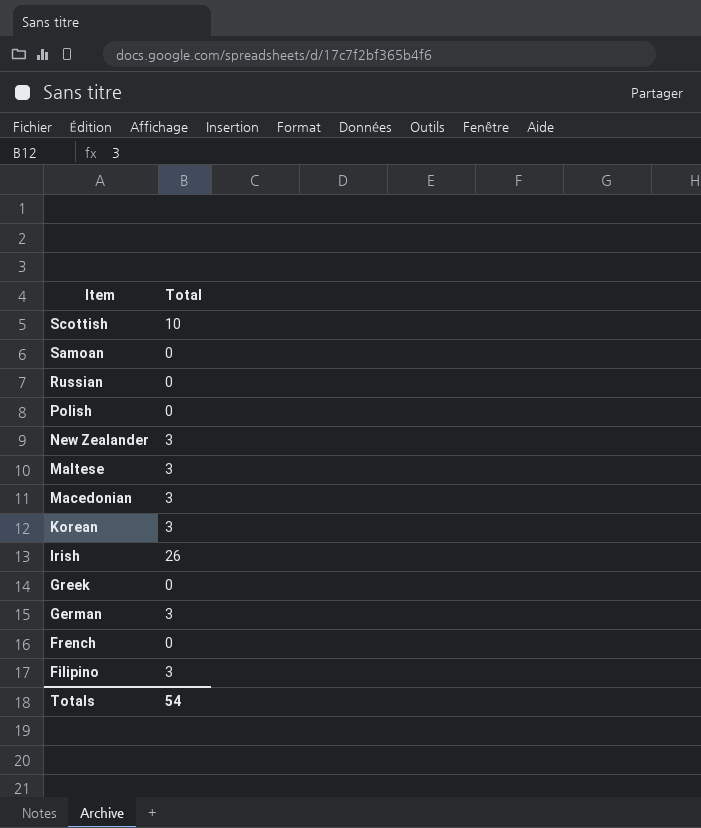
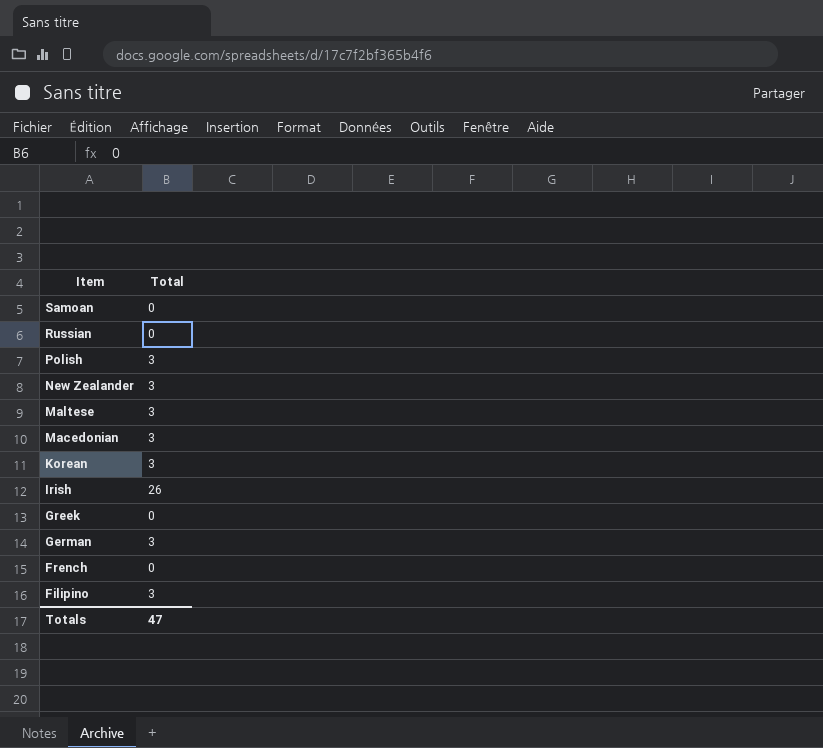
row Scottish: 10 -> none
Polish | Total: 0 -> 3
Totals | Total: 54 -> 47

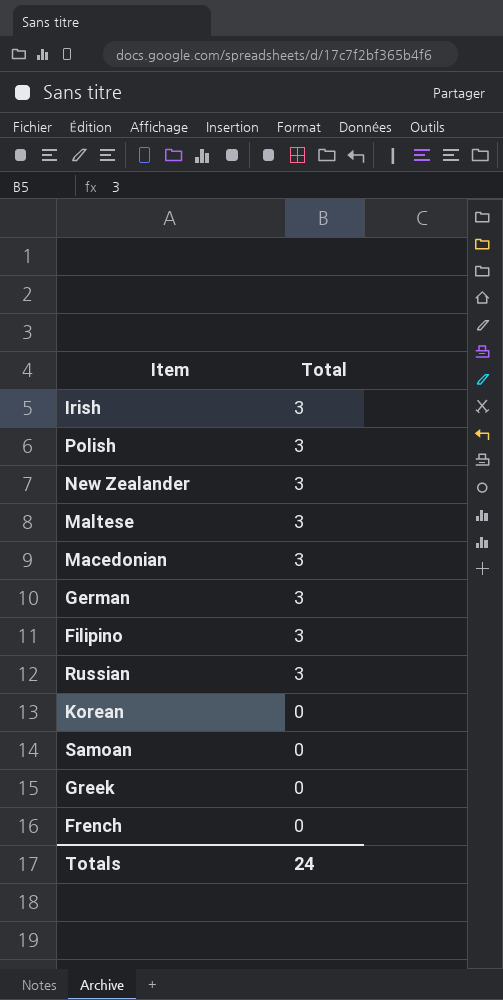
row order: Item descending -> Total descending
Irish | Total: 26 -> 3
Russian | Total: 0 -> 3
Korean | Total: 3 -> 0
Totals | Total: 47 -> 24

